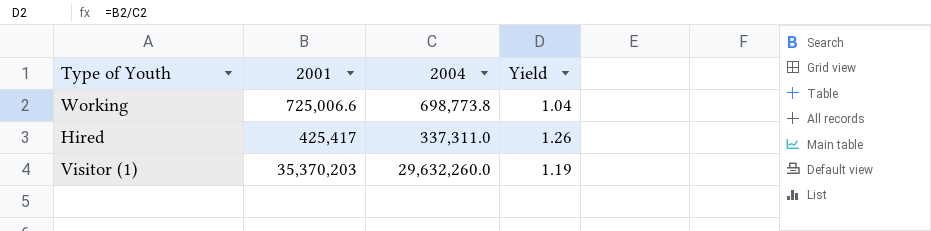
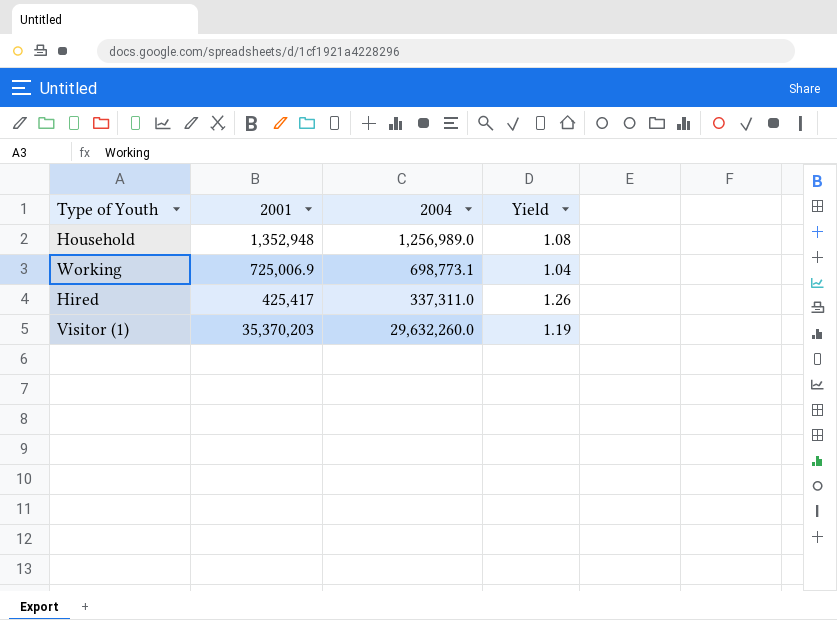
row Household: none -> 1,352,948 | 1,256,989.0 | 1.08
Working | 2001: 725,006.6 -> 725,006.9
Working | 2004: 698,773.8 -> 698,773.1

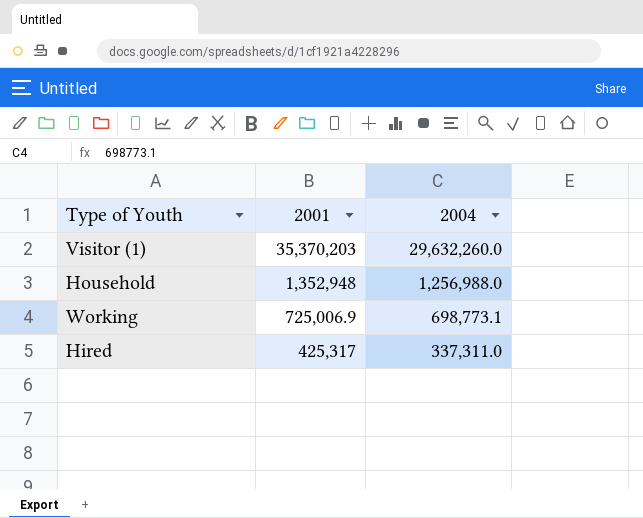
row order: none -> 2001 descending
column Yield | formula: [2001] / [2004] -> none
Household | 2004: 1,256,989.0 -> 1,256,988.0
Hired | 2001: 425,417 -> 425,317

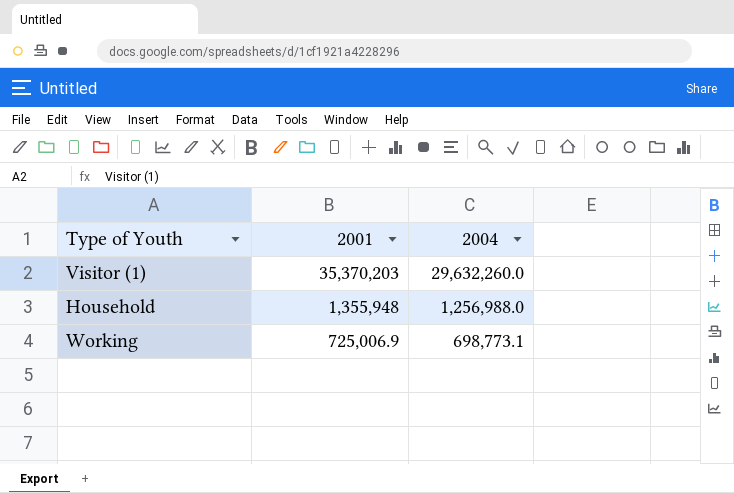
row Hired: 425,317 | 337,311.0 -> none
Household | 2001: 1,352,948 -> 1,355,948

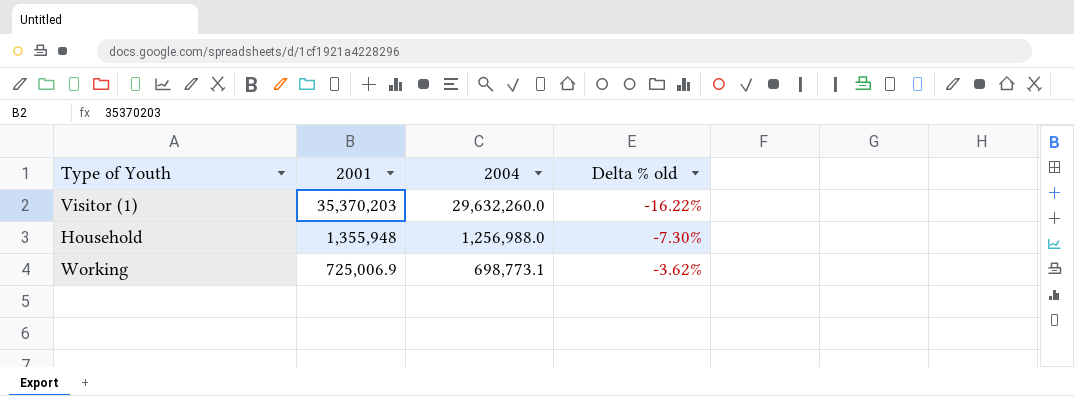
column Delta % old | formula: none -> ([2004] - [2001]) / [2001]

